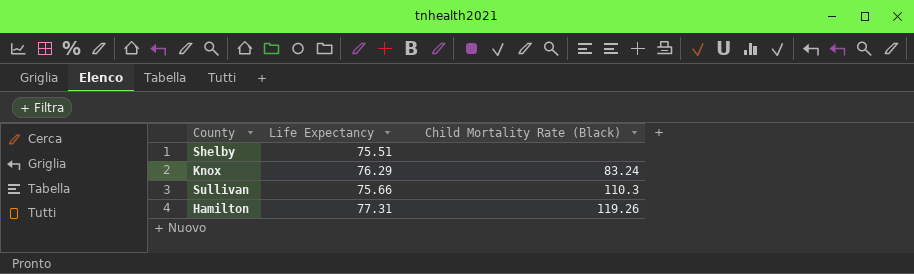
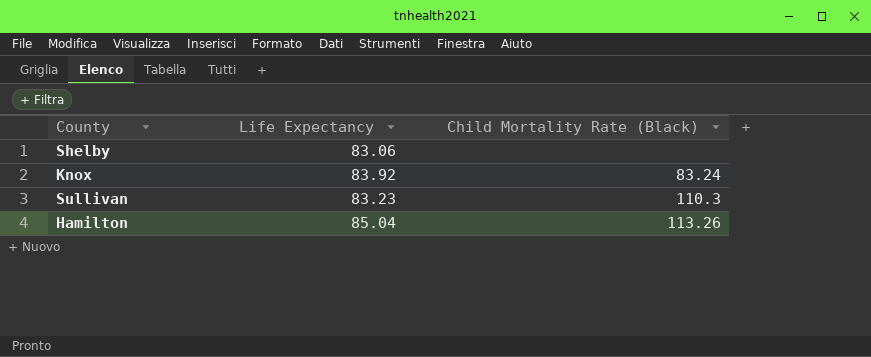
Shelby | Life Expectancy: 75.51 -> 83.06
Knox | Life Expectancy: 76.29 -> 83.92
Sullivan | Life Expectancy: 75.66 -> 83.23
Hamilton | Life Expectancy: 77.31 -> 85.04
Hamilton | Child Mortality Rate (Black): 119.26 -> 113.26

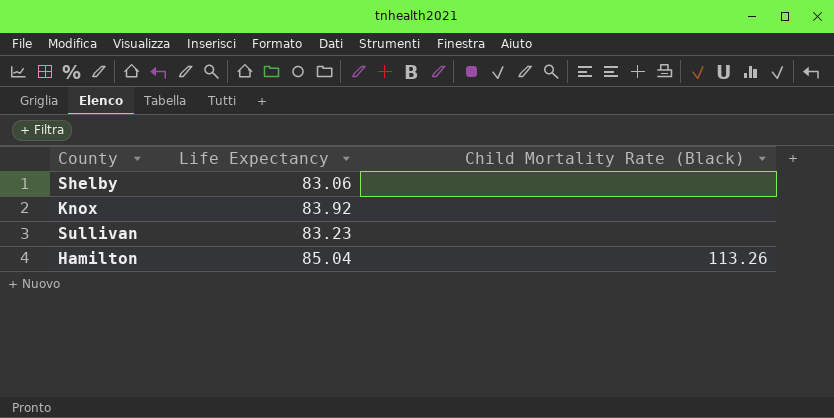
Knox | Child Mortality Rate (Black): 83.24 -> none
Sullivan | Child Mortality Rate (Black): 110.3 -> none

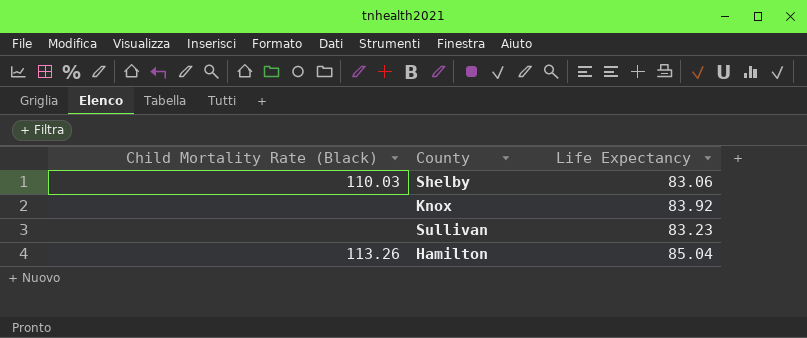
column Child Mortality Rate (Black) | position: 3 -> 1
Shelby | Child Mortality Rate (Black): none -> 110.03

